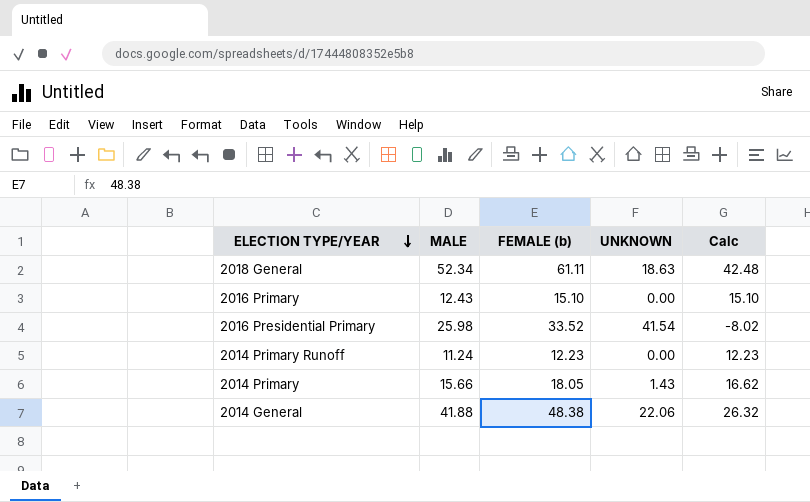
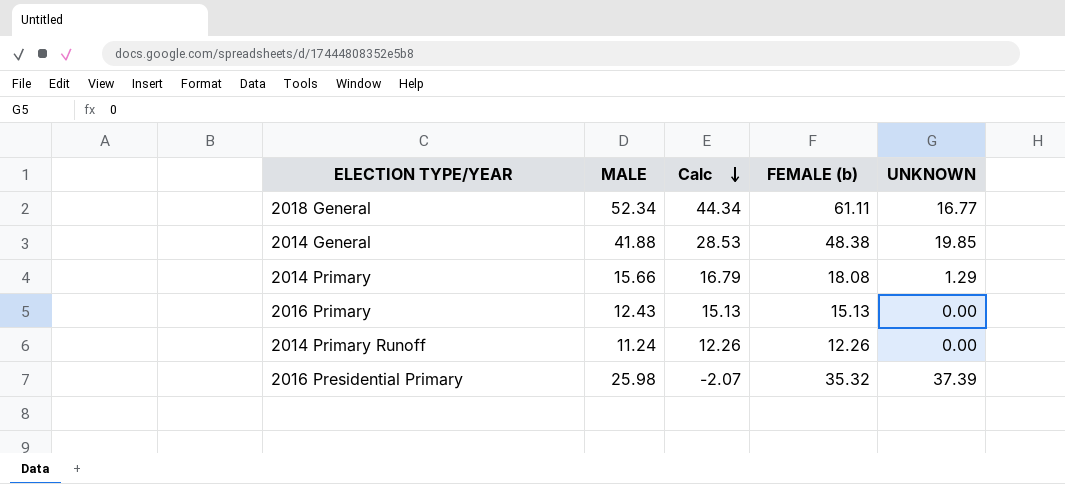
row order: ELECTION TYPE/YEAR descending -> Calc descending
column Calc | position: 5 -> 3
2018 General | Calc: 42.48 -> 44.34
2018 General | UNKNOWN: 18.63 -> 16.77
2014 General | Calc: 26.32 -> 28.53
2014 General | UNKNOWN: 22.06 -> 19.85
2014 Primary | Calc: 16.62 -> 16.79
2014 Primary | FEMALE (b): 18.05 -> 18.08
2014 Primary | UNKNOWN: 1.43 -> 1.29
2016 Primary | Calc: 15.10 -> 15.13
2016 Primary | FEMALE (b): 15.10 -> 15.13
2014 Primary Runoff | Calc: 12.23 -> 12.26
2014 Primary Runoff | FEMALE (b): 12.23 -> 12.26
2016 Presidential Primary | Calc: -8.02 -> -2.07
2016 Presidential Primary | FEMALE (b): 33.52 -> 35.32
2016 Presidential Primary | UNKNOWN: 41.54 -> 37.39

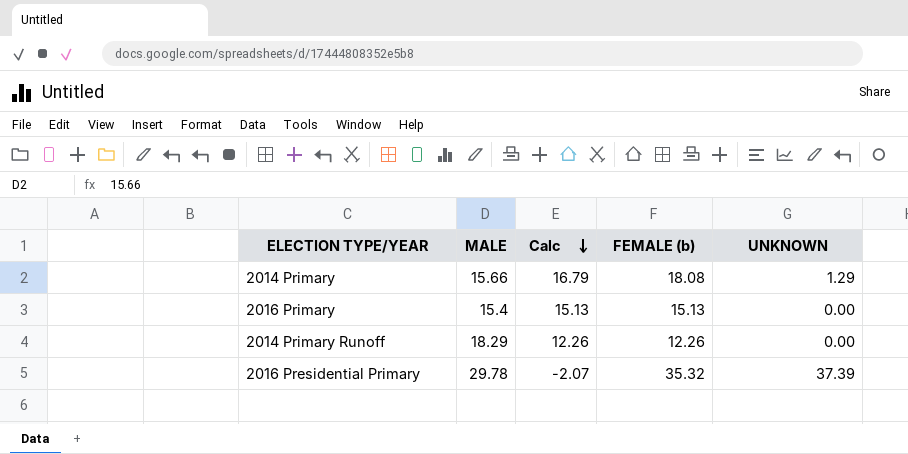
row 2018 General: 52.34 | 44.34 | 61.11 | 16.77 -> none
row 2014 General: 41.88 | 28.53 | 48.38 | 19.85 -> none
2016 Primary | MALE: 12.43 -> 15.4
2014 Primary Runoff | MALE: 11.24 -> 18.29
2016 Presidential Primary | MALE: 25.98 -> 29.78

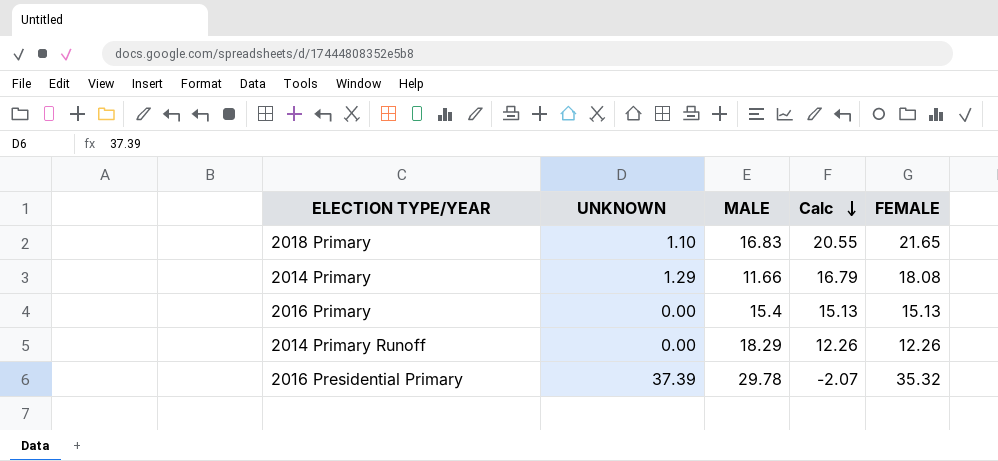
column UNKNOWN | position: 5 -> 2
column name: FEMALE (b) -> FEMALE
row 2018 Primary: none -> 1.10 | 16.83 | 20.55 | 21.65
2014 Primary | MALE: 15.66 -> 11.66

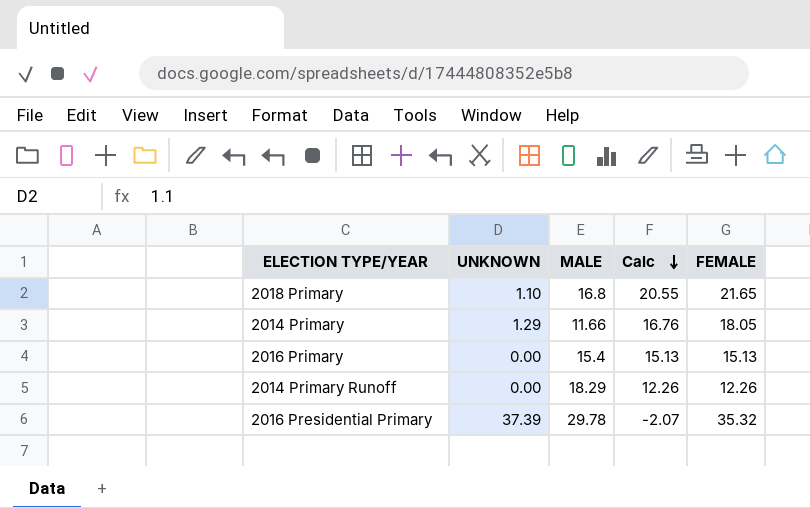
2018 Primary | MALE: 16.83 -> 16.8
2014 Primary | Calc: 16.79 -> 16.76
2014 Primary | FEMALE: 18.08 -> 18.05

